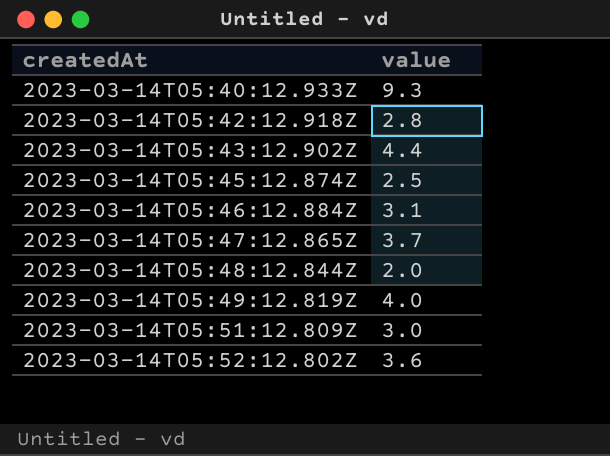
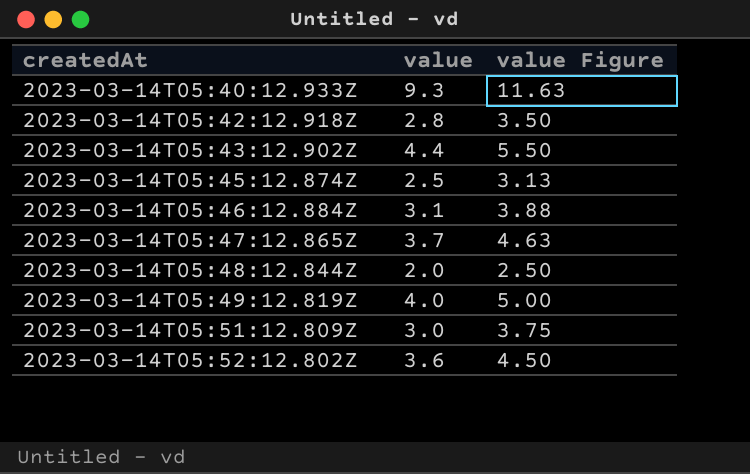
column value Figure | formula: none -> [value] * 1.25

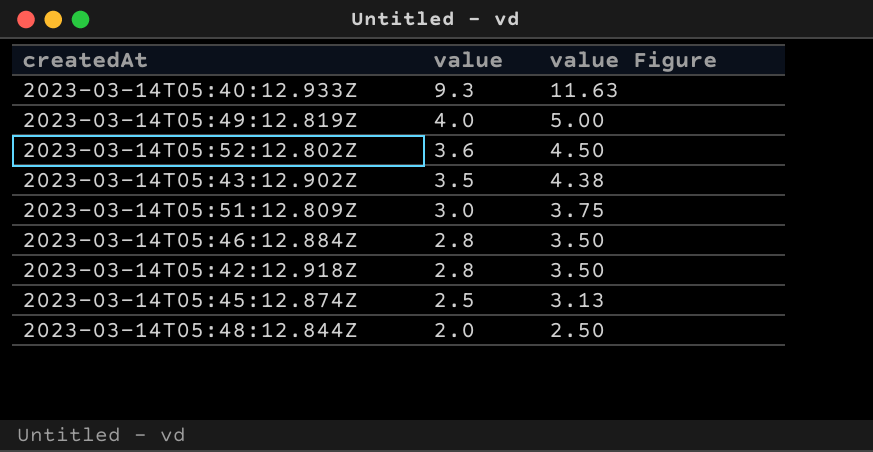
row order: createdAt ascending -> value descending
row 2023-03-14T05:47:12.865Z: 3.7 | 4.63 -> none
2023-03-14T05:43:12.902Z | value: 4.4 -> 3.5
2023-03-14T05:43:12.902Z | value Figure: 5.50 -> 4.38
2023-03-14T05:46:12.884Z | value: 3.1 -> 2.8
2023-03-14T05:46:12.884Z | value Figure: 3.88 -> 3.50

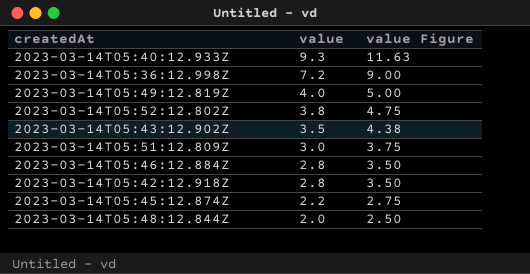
row 2023-03-14T05:36:12.998Z: none -> 7.2 | 9.00
2023-03-14T05:52:12.802Z | value: 3.6 -> 3.8
2023-03-14T05:52:12.802Z | value Figure: 4.50 -> 4.75
2023-03-14T05:45:12.874Z | value: 2.5 -> 2.2
2023-03-14T05:45:12.874Z | value Figure: 3.13 -> 2.75

